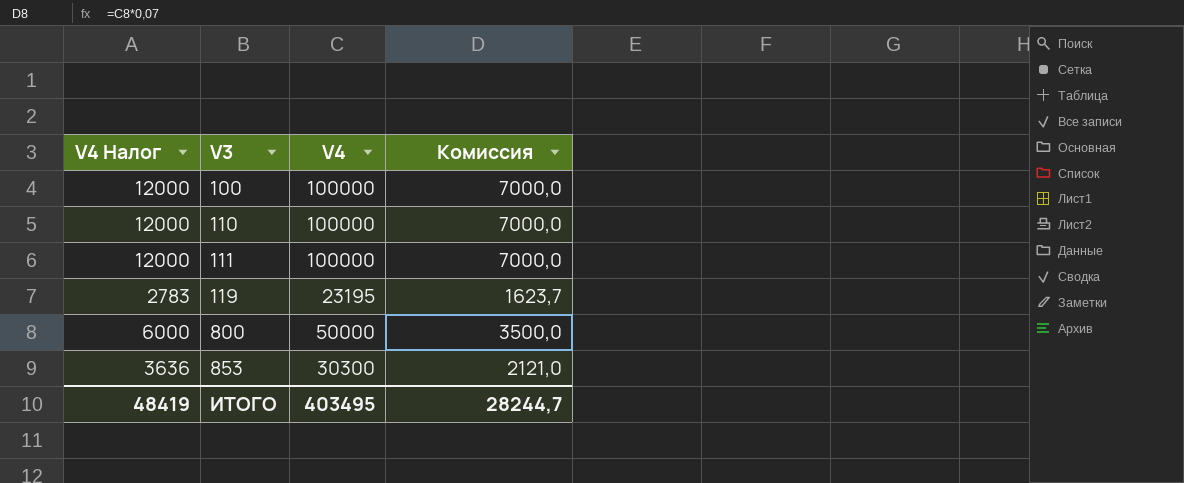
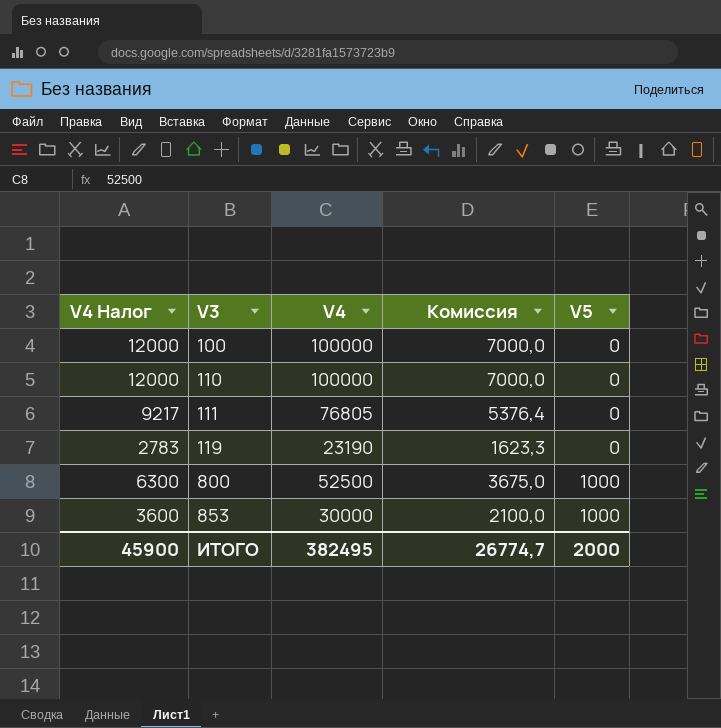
column V5 | position: none -> 5
111 | V4 Налог: 12000 -> 9217
111 | V4: 100000 -> 76805
111 | Комиссия: 7000,0 -> 5376,4
119 | V4: 23195 -> 23190
119 | Комиссия: 1623,7 -> 1623,3
800 | V4 Налог: 6000 -> 6300
800 | V4: 50000 -> 52500
800 | Комиссия: 3500,0 -> 3675,0
853 | V4 Налог: 3636 -> 3600
853 | V4: 30300 -> 30000
853 | Комиссия: 2121,0 -> 2100,0
ИТОГО | V4 Налог: 48419 -> 45900
ИТОГО | V4: 403495 -> 382495
ИТОГО | Комиссия: 28244,7 -> 26774,7

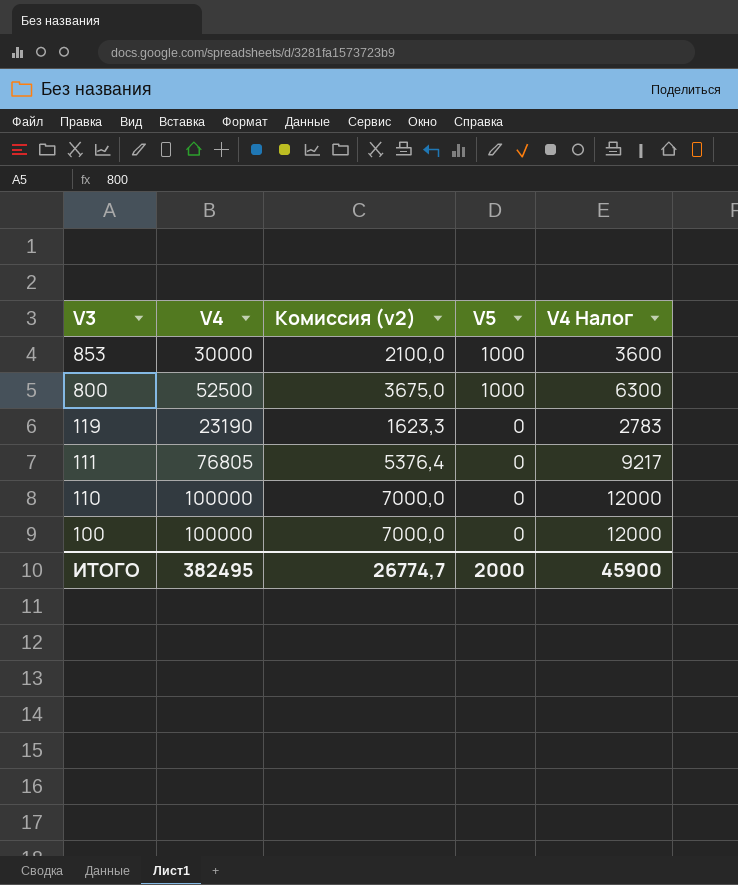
row order: V3 ascending -> V3 descending
column name: Комиссия -> Комиссия (v2)
column V4 Налог | position: 1 -> 5

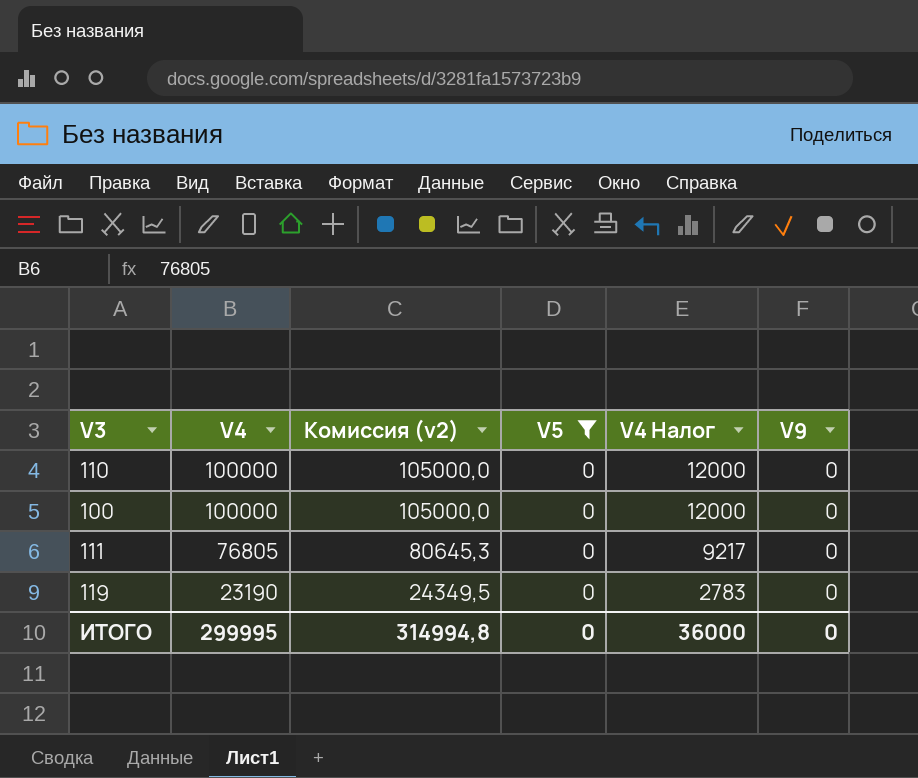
filter: none -> V5 = 0
row order: V3 descending -> V4 descending
column Комиссия (v2) | formula: [V4] * 0,07 -> [V4] * 1,05
column V9 | position: none -> 6
ИТОГО | V4: 382495 -> 299995
ИТОГО | Комиссия (v2): 26774,7 -> 314994,8
ИТОГО | V5: 2000 -> 0
ИТОГО | V4 Налог: 45900 -> 36000

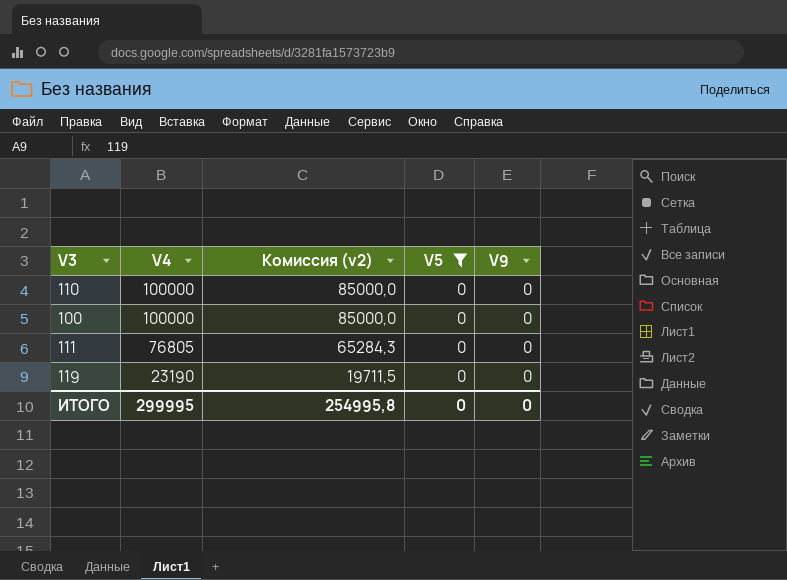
column V4 Налог | formula: [V4] * 0,12 -> none
column Комиссия (v2) | formula: [V4] * 1,05 -> [V4] * 0,85
ИТОГО | Комиссия (v2): 314994,8 -> 254995,8

